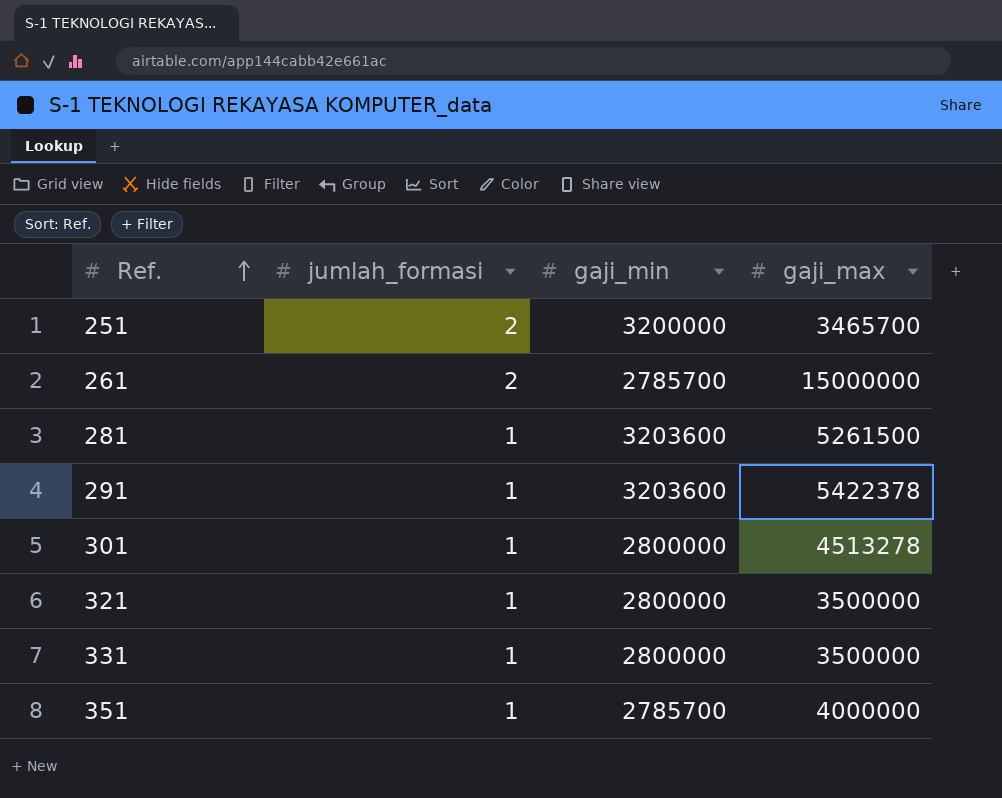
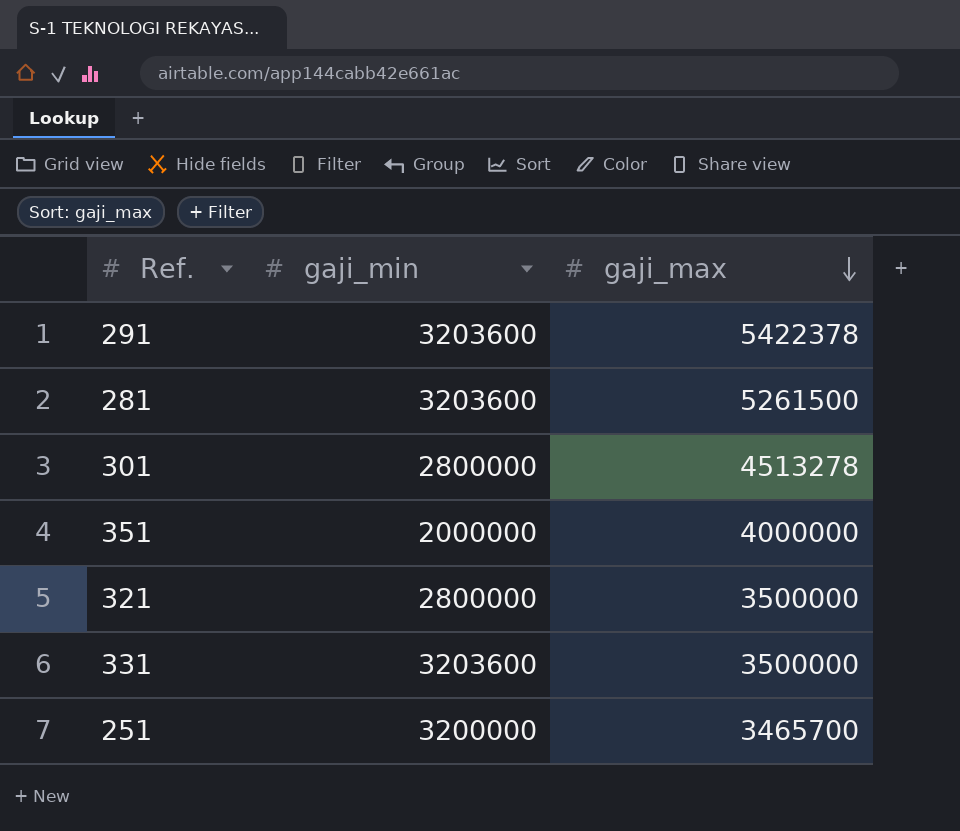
row order: Ref. ascending -> gaji_max descending
column jumlah_formasi | position: 2 -> none
row 261: 2 | 2785700 | 15000000 -> none
351 | gaji_min: 2785700 -> 2000000
331 | gaji_min: 2800000 -> 3203600

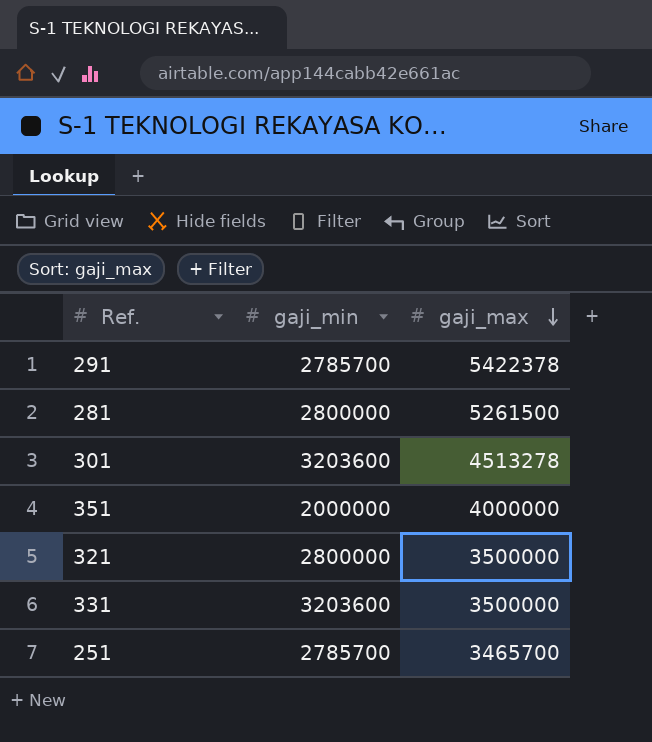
291 | gaji_min: 3203600 -> 2785700
281 | gaji_min: 3203600 -> 2800000
301 | gaji_min: 2800000 -> 3203600
251 | gaji_min: 3200000 -> 2785700

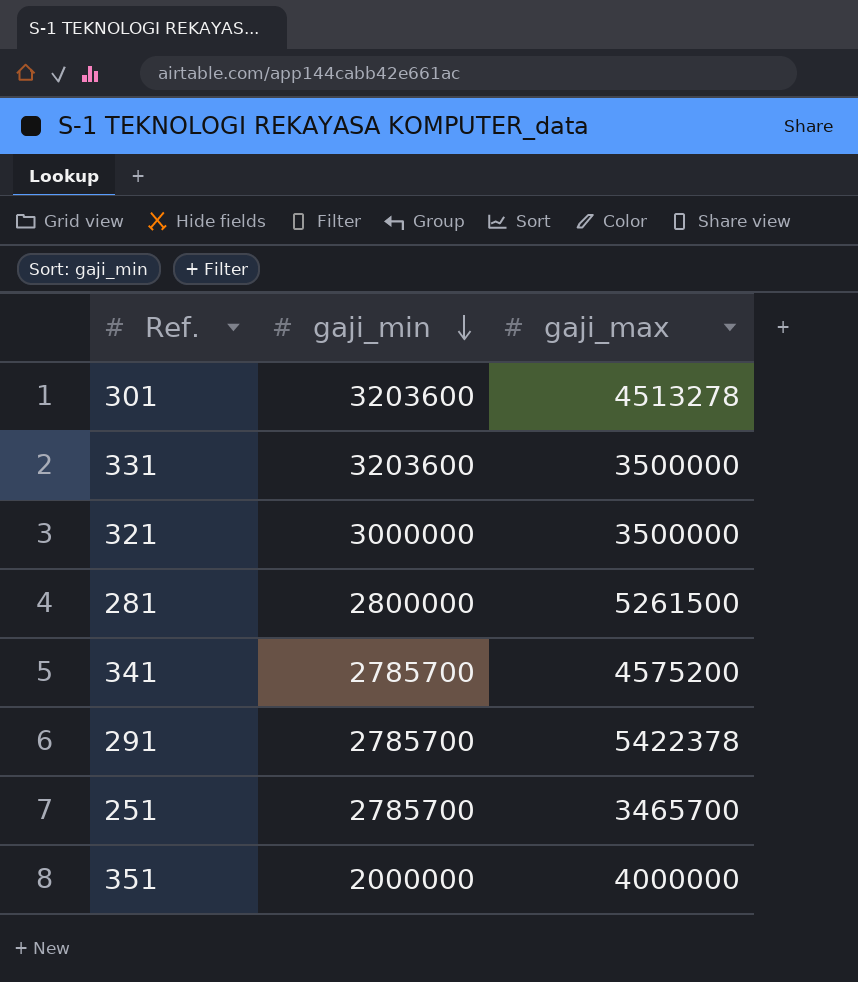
row order: gaji_max descending -> gaji_min descending
321 | gaji_min: 2800000 -> 3000000
row 341: none -> 2785700 | 4575200

